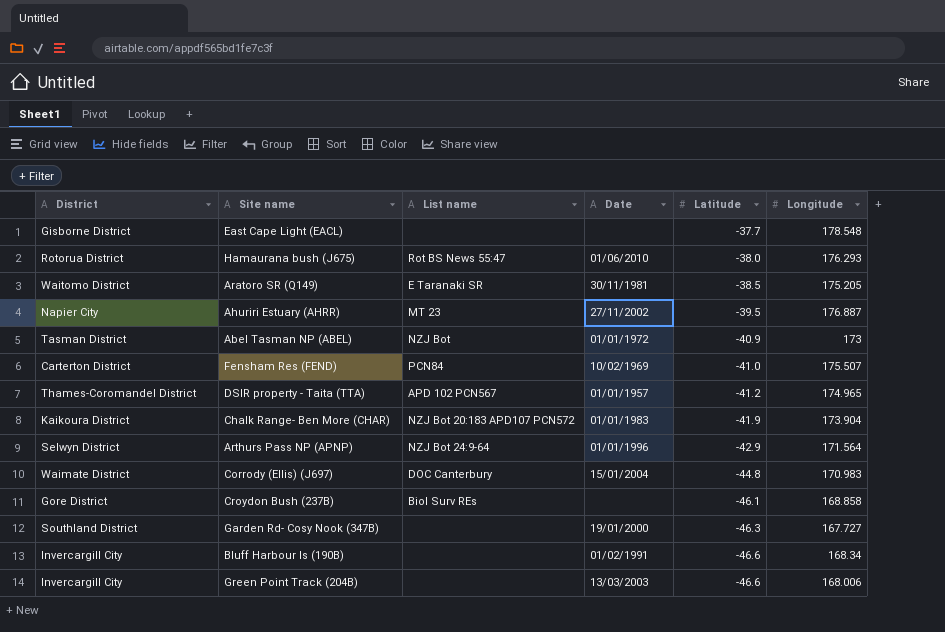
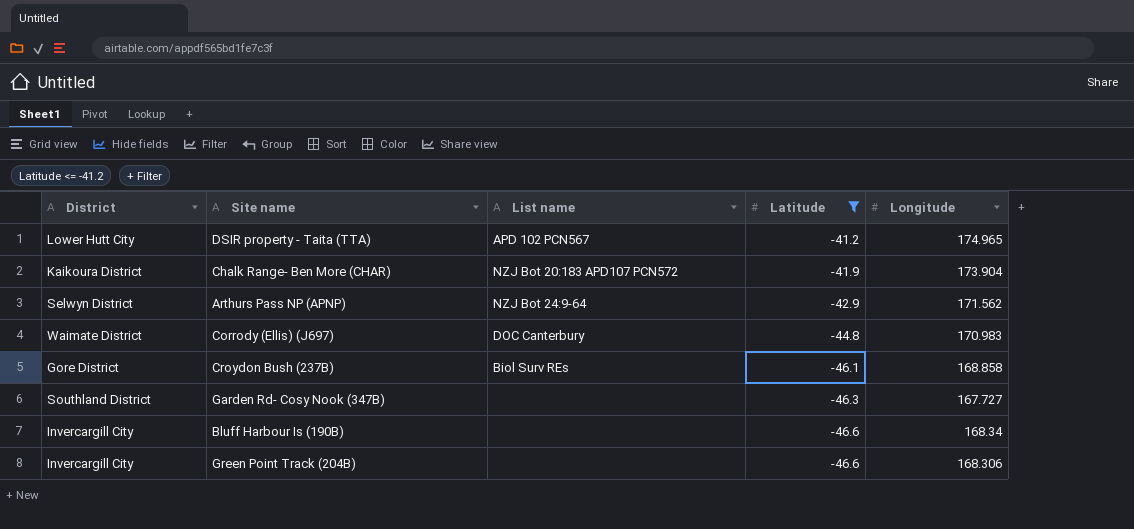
filter: none -> Latitude <= -41.2
column Date | position: 4 -> none
DSIR property - Taita (TTA) | District: Thames-Coromandel District -> Lower Hutt City
Arthurs Pass NP (APNP) | Longitude: 171.564 -> 171.562
Green Point Track (204B) | Longitude: 168.006 -> 168.306

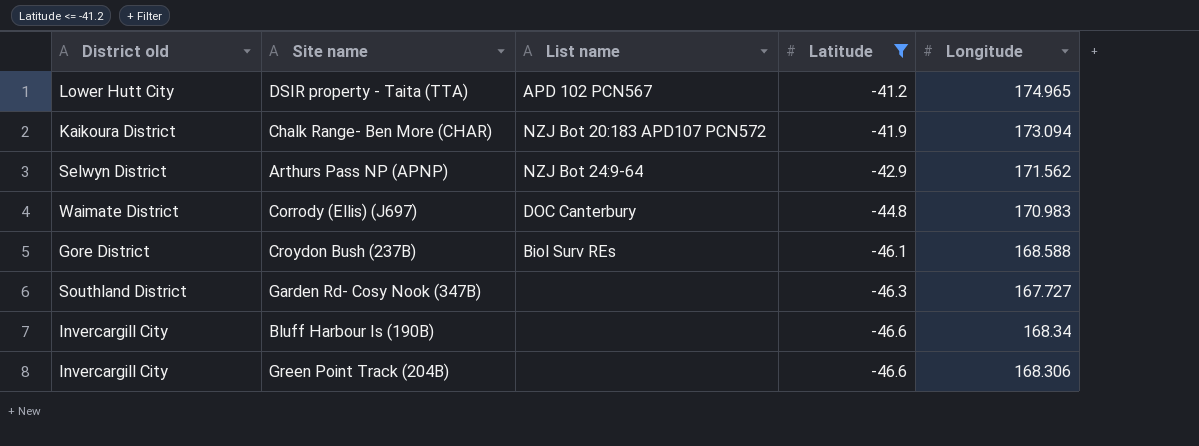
column name: District -> District old
Chalk Range- Ben More (CHAR) | Longitude: 173.904 -> 173.094
Croydon Bush (237B) | Longitude: 168.858 -> 168.588

